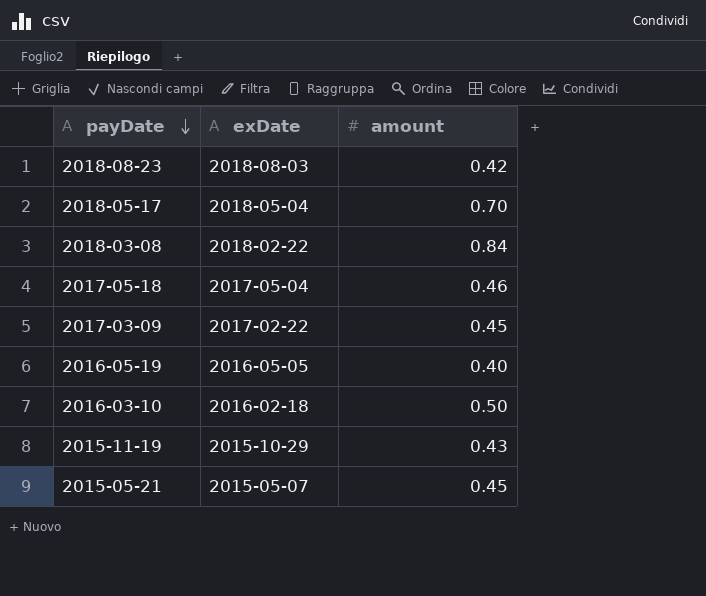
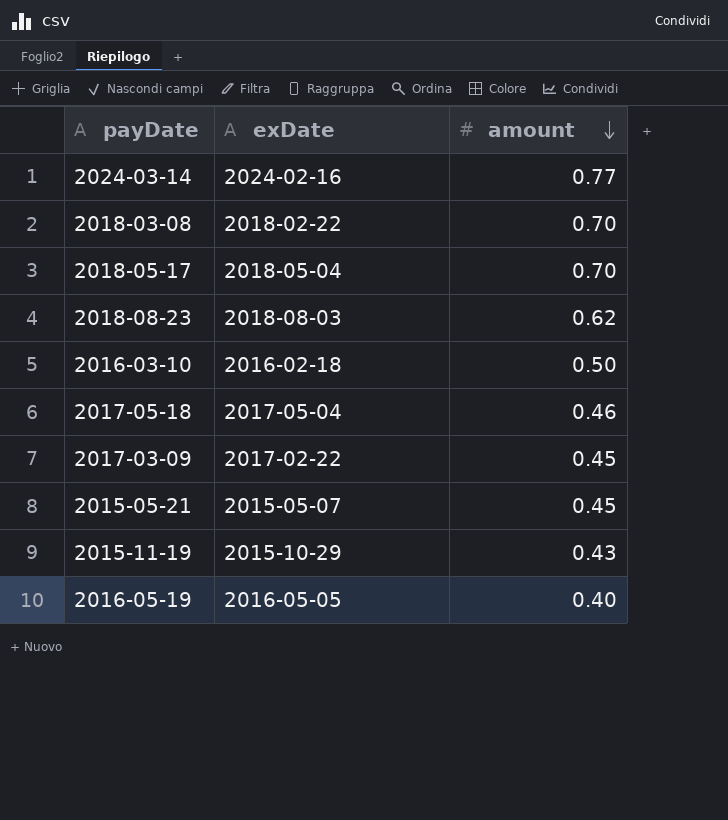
row order: payDate descending -> amount descending
row 2024-03-14: none -> 2024-02-16 | 0.77
2018-03-08 | amount: 0.84 -> 0.70
2018-08-23 | amount: 0.42 -> 0.62

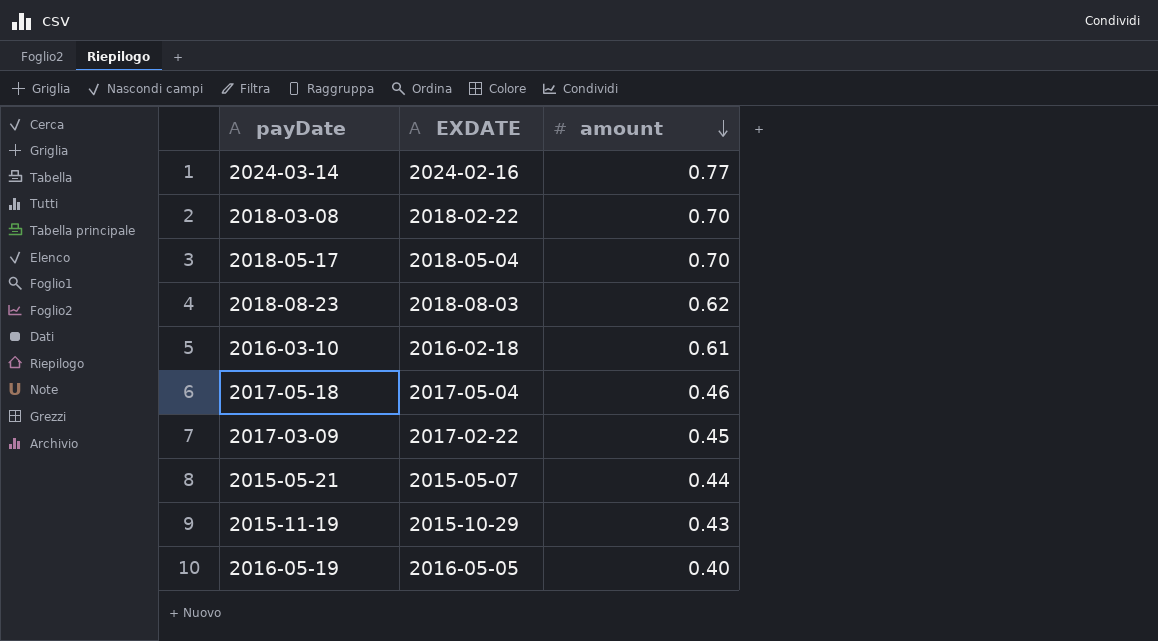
column name: exDate -> EXDATE
2016-03-10 | amount: 0.50 -> 0.61
2015-05-21 | amount: 0.45 -> 0.44

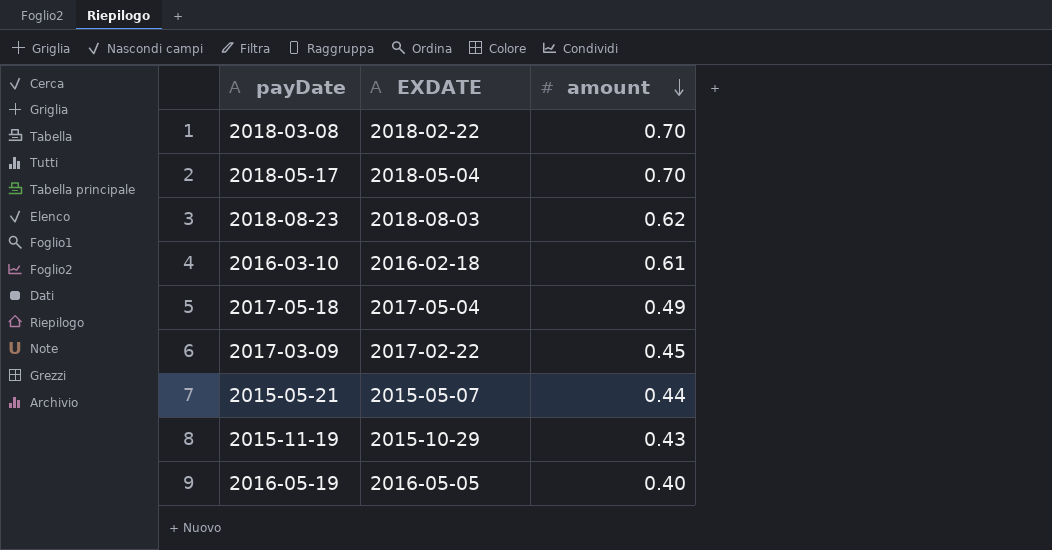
row 2024-03-14: 2024-02-16 | 0.77 -> none
2017-05-18 | amount: 0.46 -> 0.49

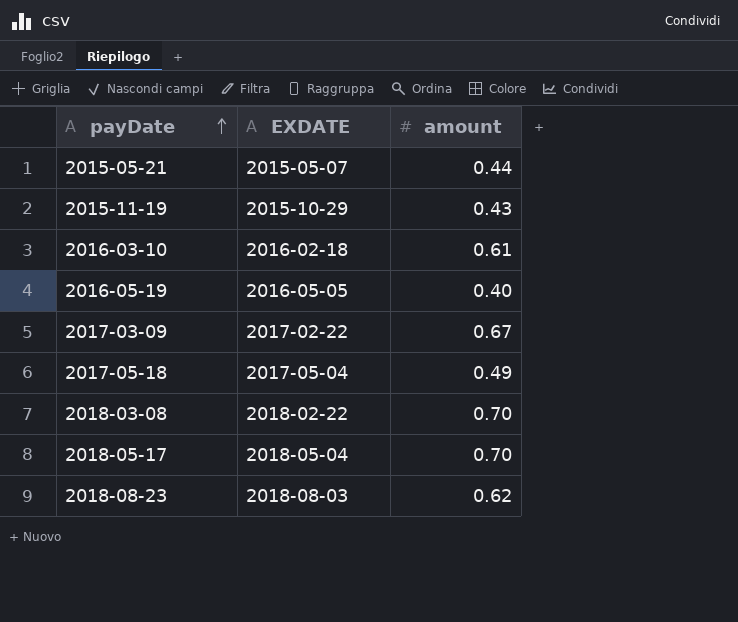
row order: amount descending -> payDate ascending
2017-03-09 | amount: 0.45 -> 0.67

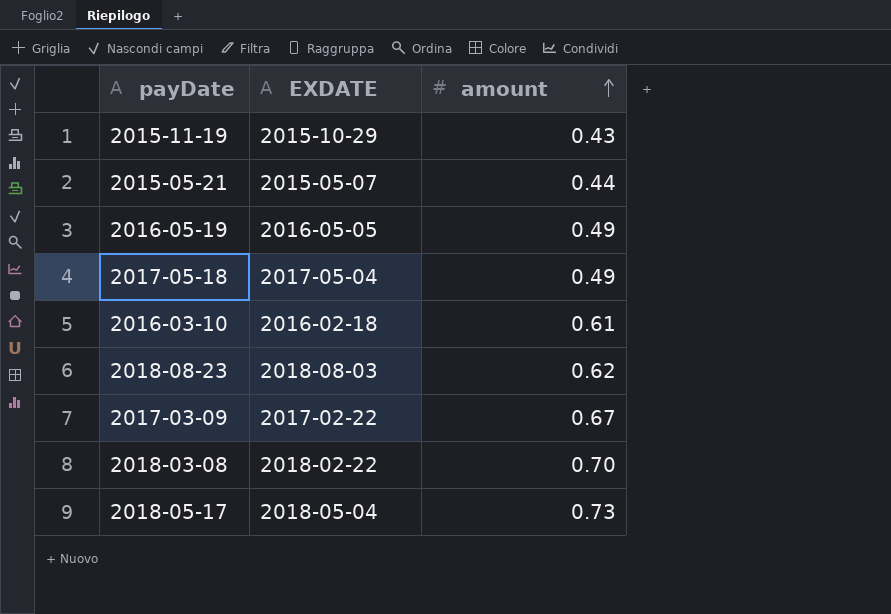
row order: payDate ascending -> amount ascending
2016-05-19 | amount: 0.40 -> 0.49
2018-05-17 | amount: 0.70 -> 0.73

